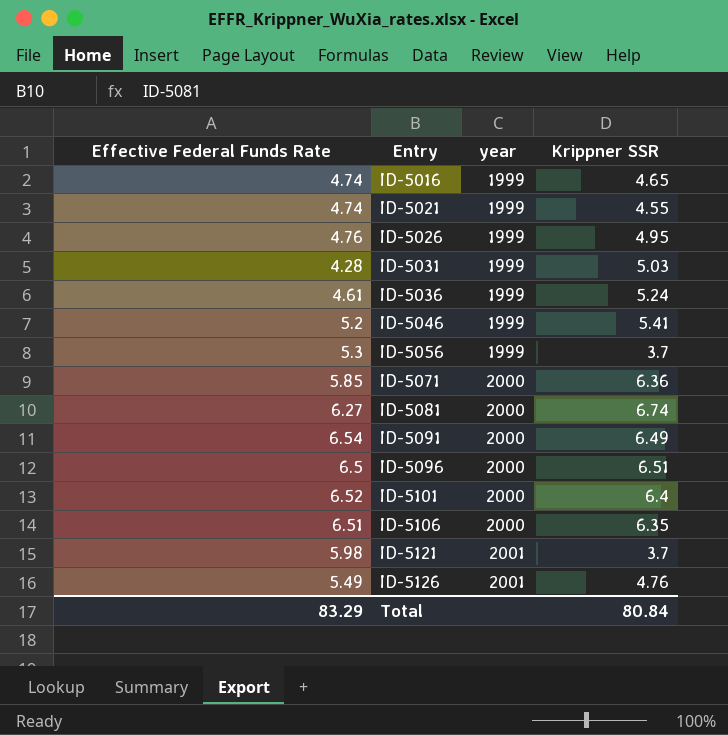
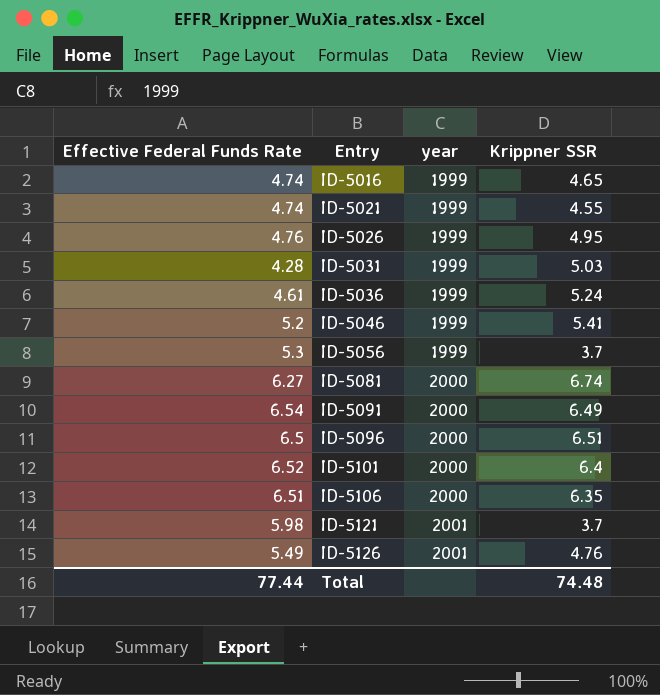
row ID-5071: 5.85 | 2000 | 6.36 -> none
Total | Effective Federal Funds Rate: 83.29 -> 77.44
Total | Krippner SSR: 80.84 -> 74.48

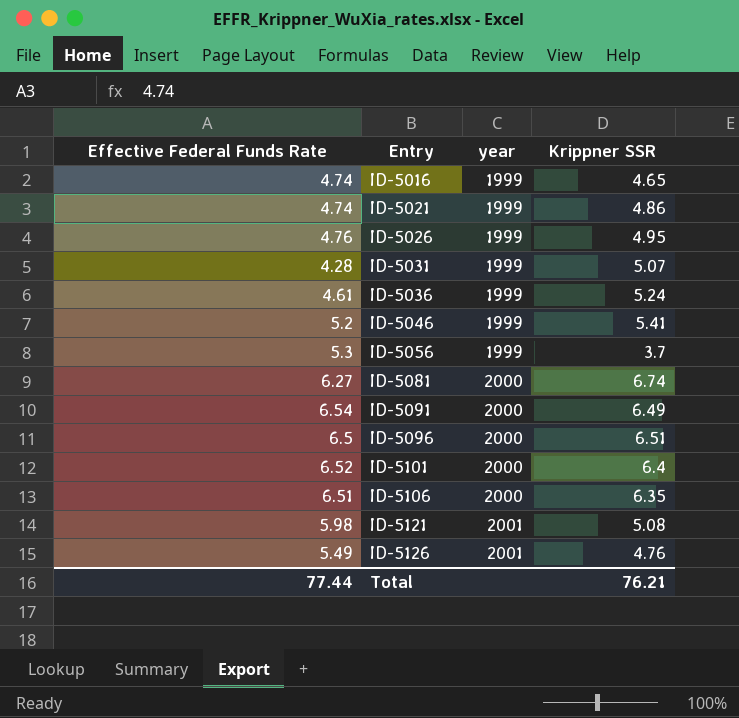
ID-5021 | Krippner SSR: 4.55 -> 4.86
ID-5031 | Krippner SSR: 5.03 -> 5.07
ID-5121 | Krippner SSR: 3.7 -> 5.08
Total | Krippner SSR: 74.48 -> 76.21

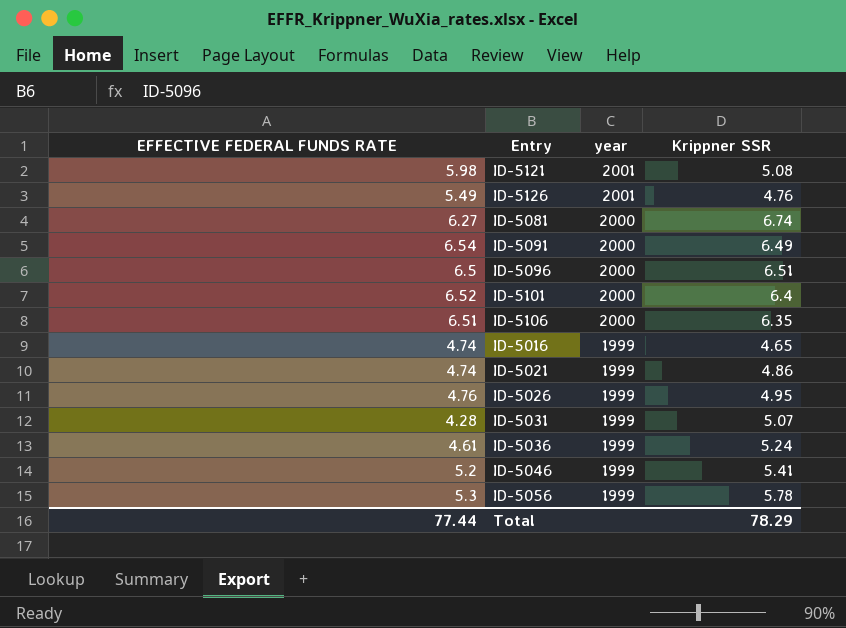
row order: Entry ascending -> year descending
column name: Effective Federal Funds Rate -> EFFECTIVE FEDERAL FUNDS RATE
ID-5056 | Krippner SSR: 3.7 -> 5.78
Total | Krippner SSR: 76.21 -> 78.29

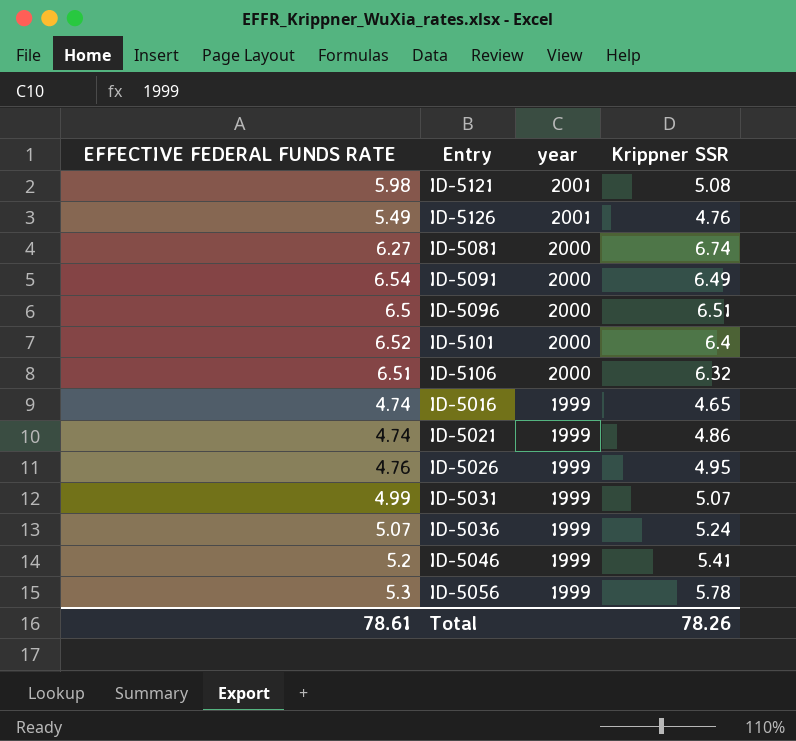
ID-5106 | Krippner SSR: 6.35 -> 6.32
ID-5031 | EFFECTIVE FEDERAL FUNDS RATE: 4.28 -> 4.99
ID-5036 | EFFECTIVE FEDERAL FUNDS RATE: 4.61 -> 5.07
Total | EFFECTIVE FEDERAL FUNDS RATE: 77.44 -> 78.61
Total | Krippner SSR: 78.29 -> 78.26

